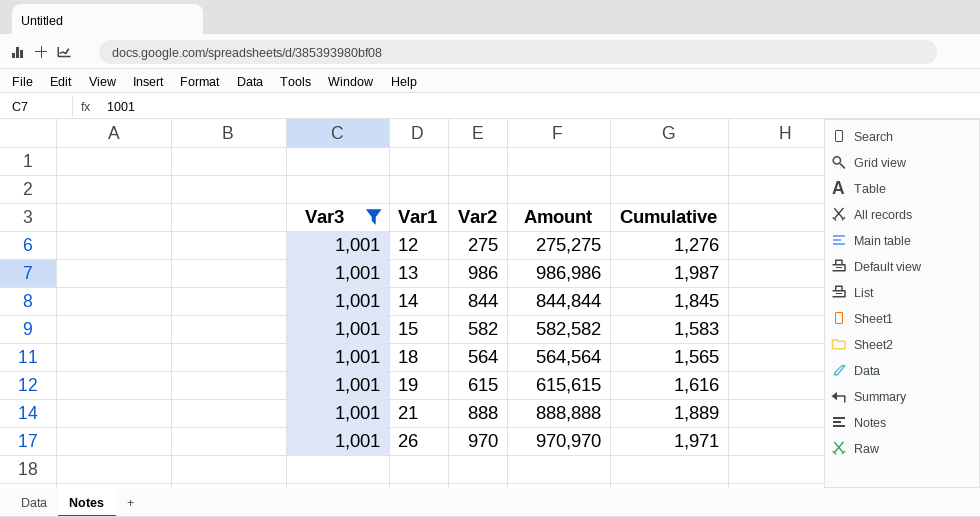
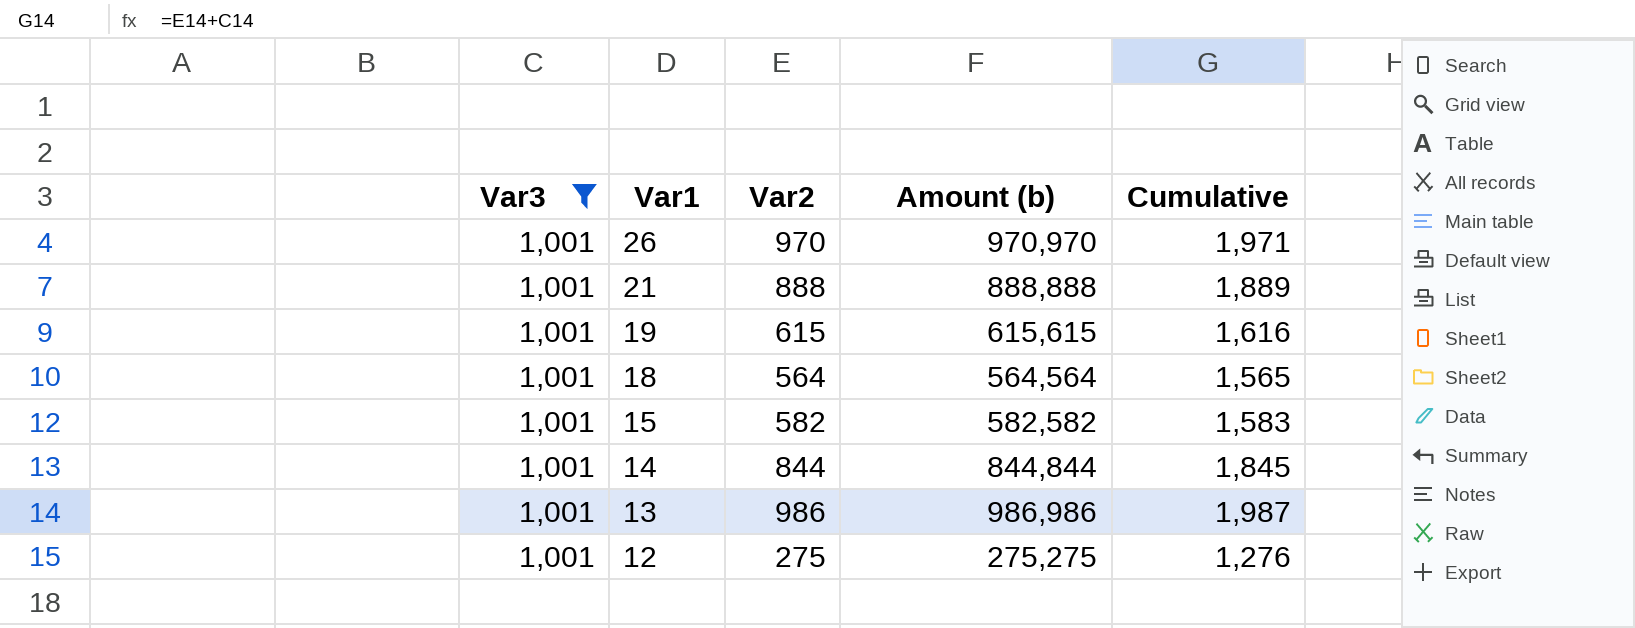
row order: Var1 ascending -> Var1 descending
column name: Amount -> Amount (b)

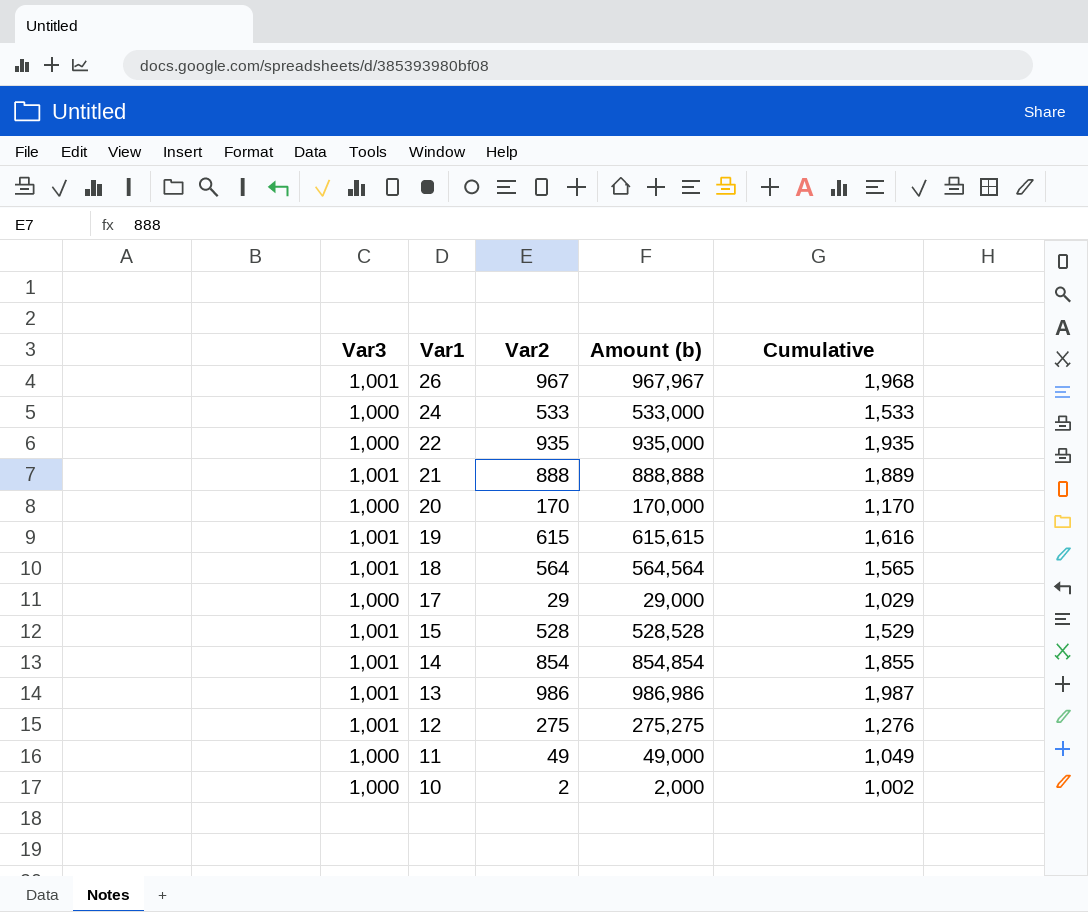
filter: Var3 = 1,001 -> none
26 | Var2: 970 -> 967
26 | Amount (b): 970,970 -> 967,967
26 | Cumulative: 1,971 -> 1,968
15 | Var2: 582 -> 528
15 | Amount (b): 582,582 -> 528,528
15 | Cumulative: 1,583 -> 1,529
14 | Var2: 844 -> 854
14 | Amount (b): 844,844 -> 854,854
14 | Cumulative: 1,845 -> 1,855

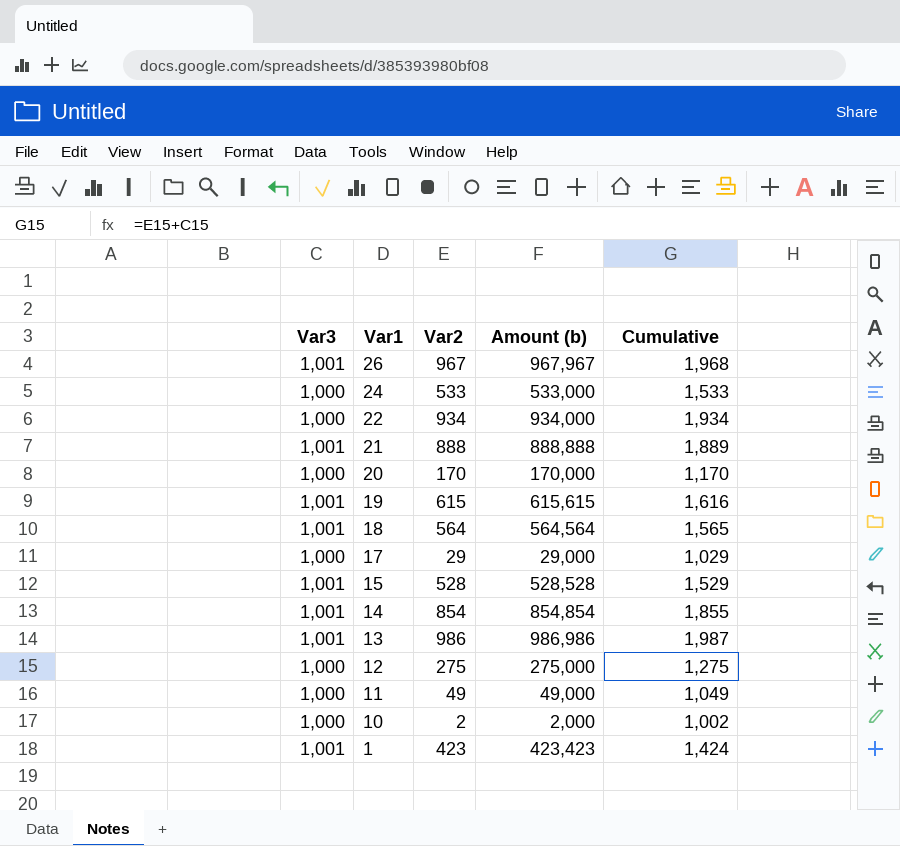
22 | Var2: 935 -> 934
22 | Amount (b): 935,000 -> 934,000
22 | Cumulative: 1,935 -> 1,934
12 | Var3: 1,001 -> 1,000
12 | Amount (b): 275,275 -> 275,000
12 | Cumulative: 1,276 -> 1,275
row 1: none -> 1,001 | 423 | 423,423 | 1,424

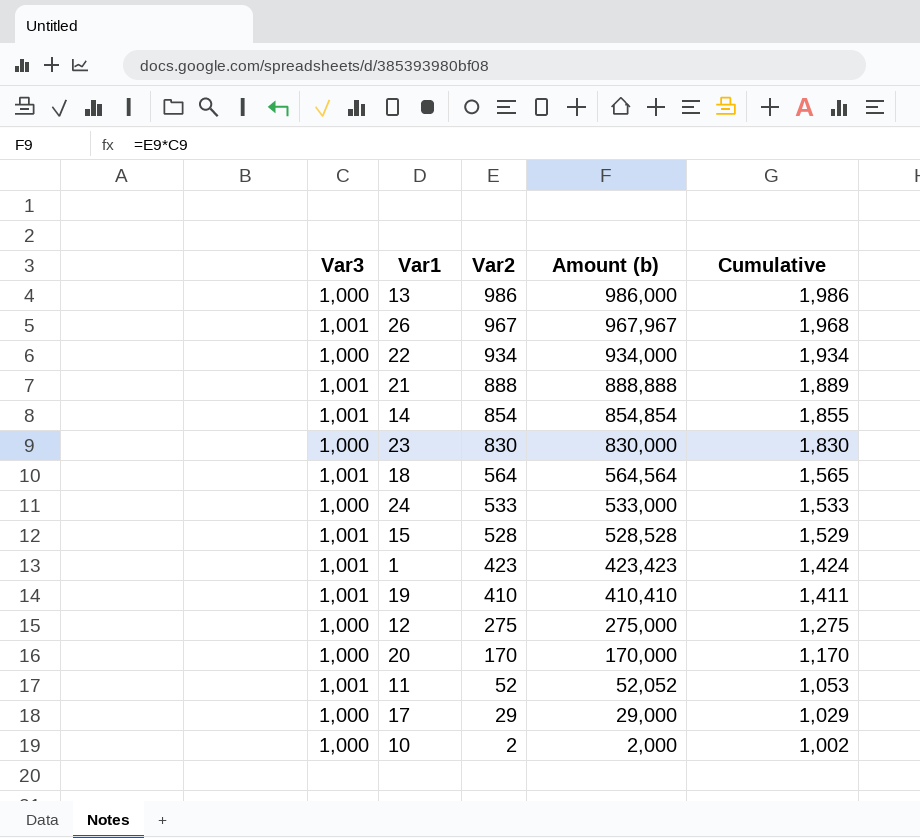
row order: Var1 descending -> Var2 descending
13 | Var3: 1,001 -> 1,000
13 | Amount (b): 986,986 -> 986,000
13 | Cumulative: 1,987 -> 1,986
row 23: none -> 1,000 | 830 | 830,000 | 1,830
19 | Var2: 615 -> 410
19 | Amount (b): 615,615 -> 410,410
19 | Cumulative: 1,616 -> 1,411
11 | Var3: 1,000 -> 1,001
11 | Var2: 49 -> 52
11 | Amount (b): 49,000 -> 52,052
11 | Cumulative: 1,049 -> 1,053

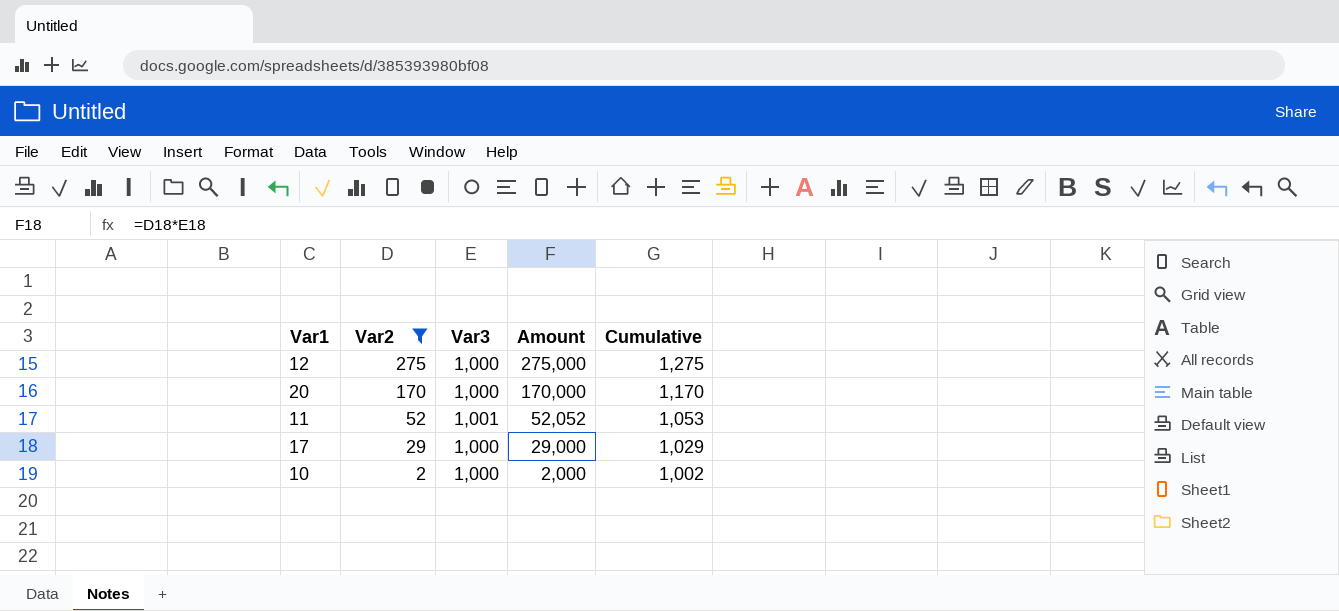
filter: none -> Var2 <= 275
column Var3 | position: 1 -> 3
column name: Amount (b) -> Amount

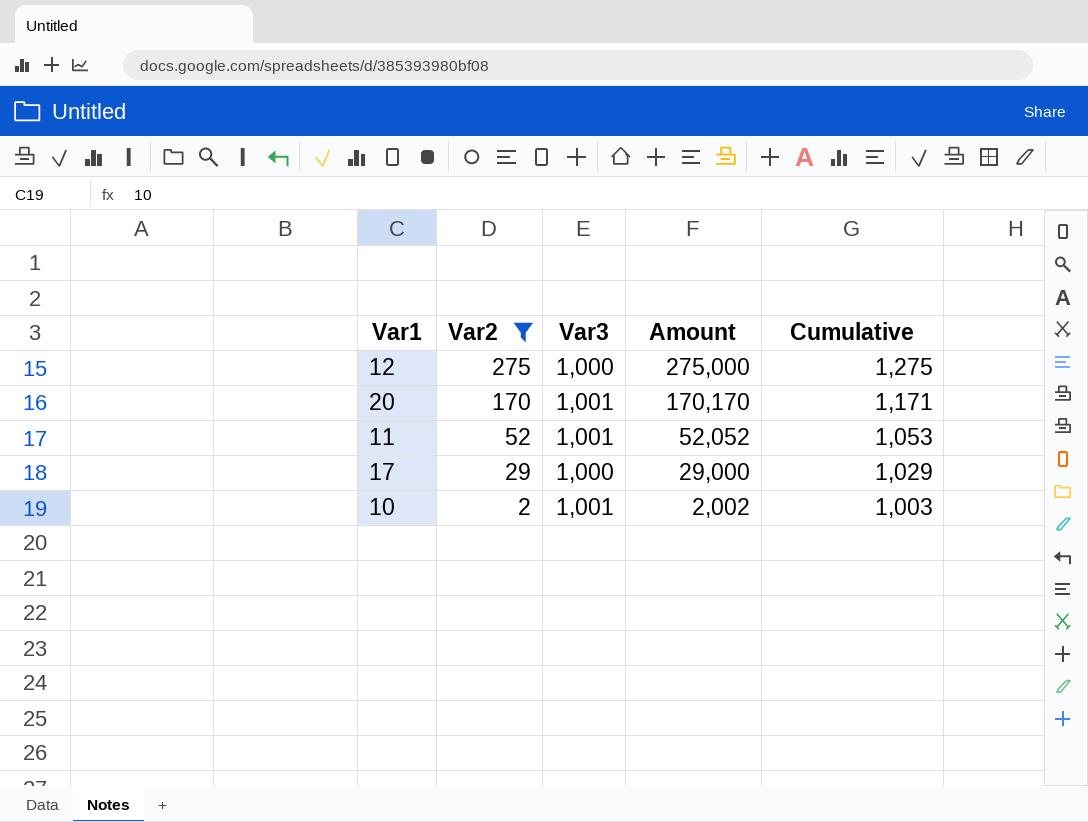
20 | Var3: 1,000 -> 1,001
20 | Amount: 170,000 -> 170,170
20 | Cumulative: 1,170 -> 1,171
10 | Var3: 1,000 -> 1,001
10 | Amount: 2,000 -> 2,002
10 | Cumulative: 1,002 -> 1,003

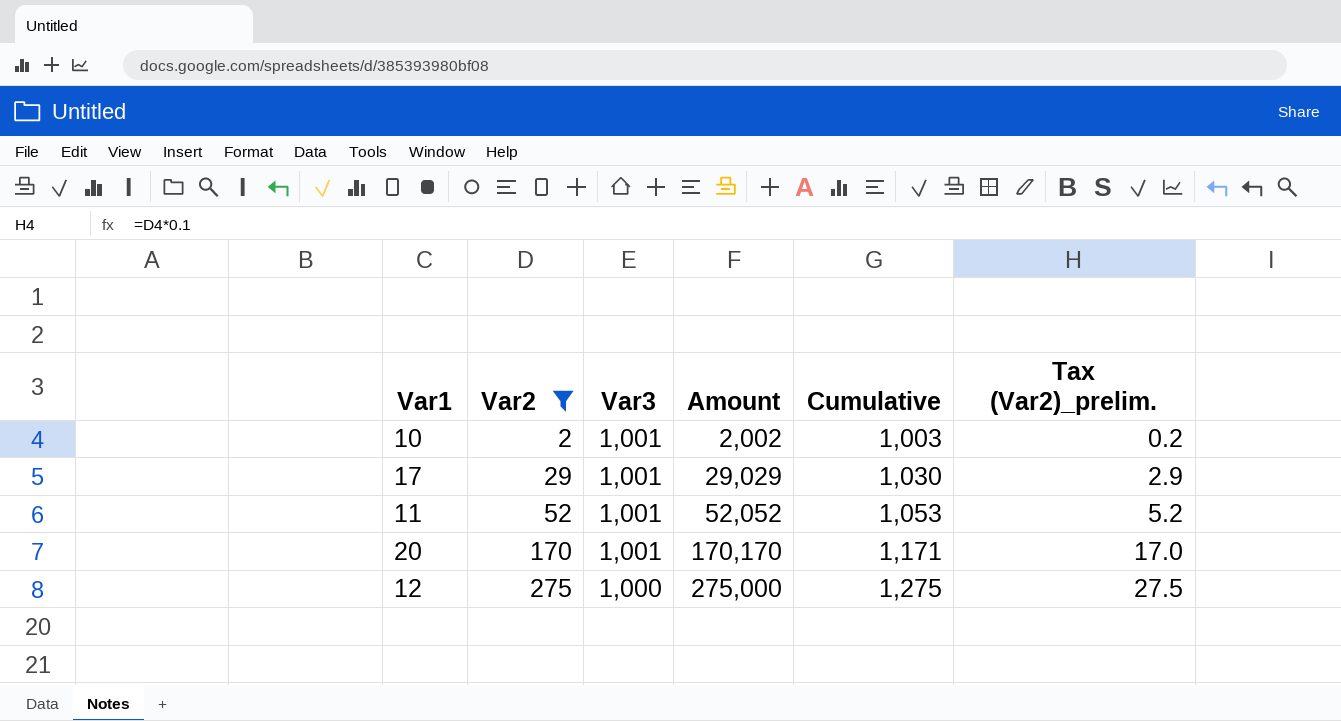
row order: Var2 descending -> Var2 ascending
column Tax (Var2)_prelim. | formula: none -> [Var2] * 0.1
17 | Var3: 1,000 -> 1,001
17 | Amount: 29,000 -> 29,029
17 | Cumulative: 1,029 -> 1,030

